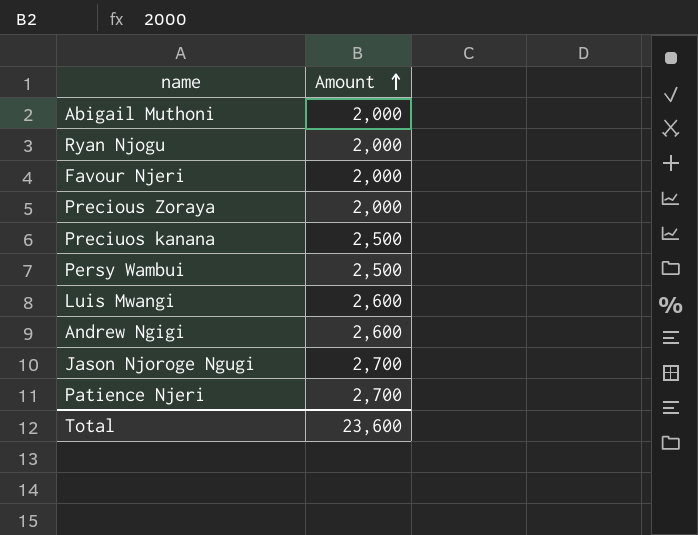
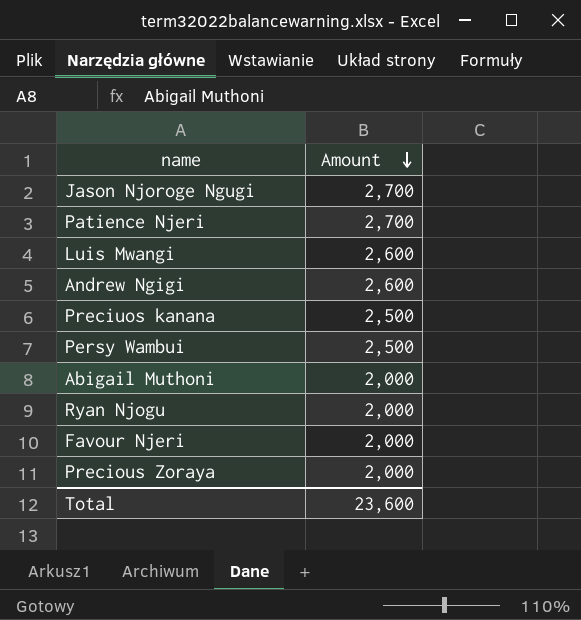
row order: Amount ascending -> Amount descending

